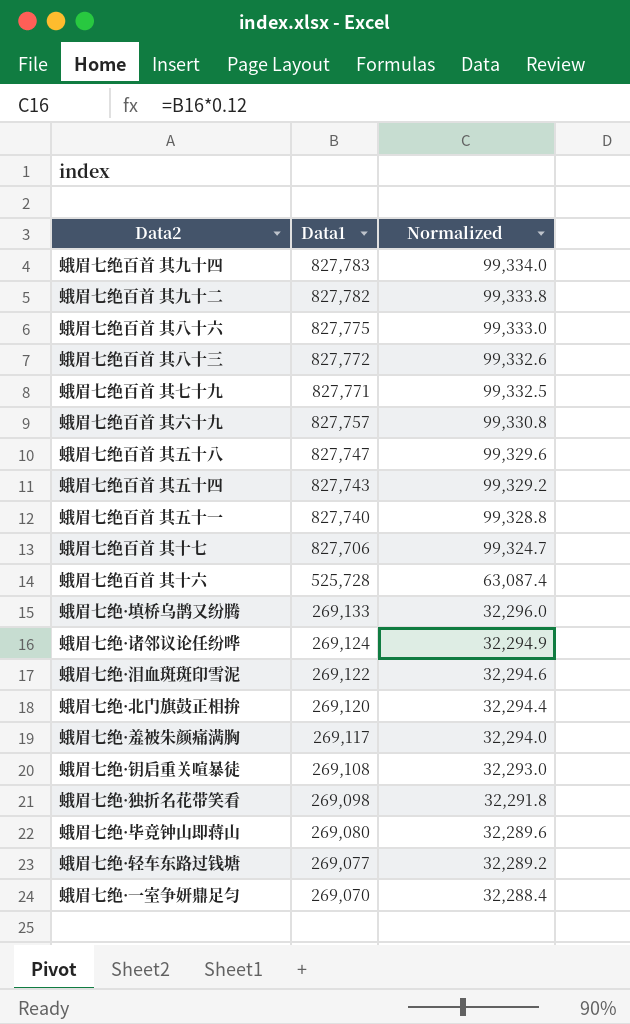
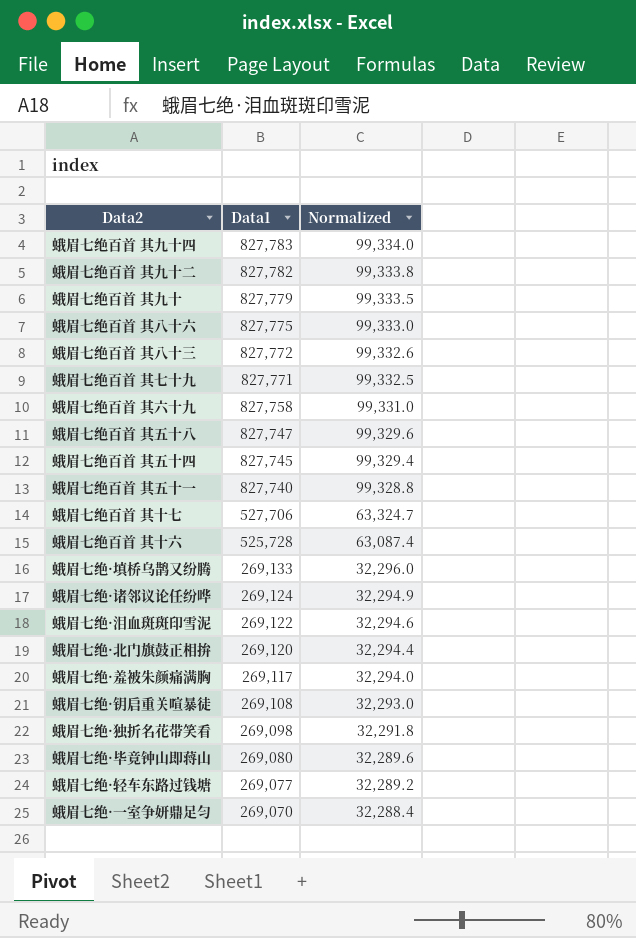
row 蛾眉七绝百首 其九十: none -> 827,779 | 99,333.5
蛾眉七绝百首 其六十九 | Data1: 827,757 -> 827,758
蛾眉七绝百首 其六十九 | Normalized: 99,330.8 -> 99,331.0
蛾眉七绝百首 其五十四 | Data1: 827,743 -> 827,745
蛾眉七绝百首 其五十四 | Normalized: 99,329.2 -> 99,329.4
蛾眉七绝百首 其十七 | Data1: 827,706 -> 527,706
蛾眉七绝百首 其十七 | Normalized: 99,324.7 -> 63,324.7

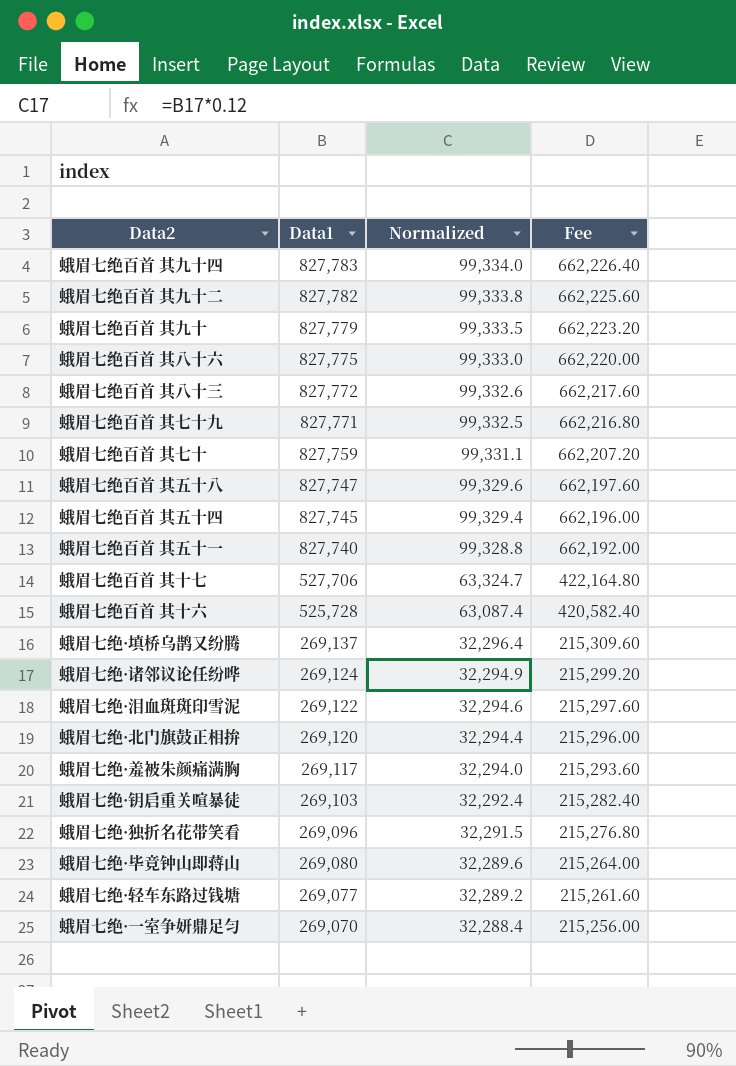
column Fee | formula: none -> [Data1] * 0.8
row 蛾眉七绝百首 其六十九: 827,758 | 99,331.0 -> none
row 蛾眉七绝百首 其七十: none -> 827,759 | 99,331.1 | 662,207.20
蛾眉七绝·填桥乌鹊又纷腾 | Data1: 269,133 -> 269,137
蛾眉七绝·填桥乌鹊又纷腾 | Normalized: 32,296.0 -> 32,296.4
蛾眉七绝·钥启重关喧暴徒 | Data1: 269,108 -> 269,103
蛾眉七绝·钥启重关喧暴徒 | Normalized: 32,293.0 -> 32,292.4
蛾眉七绝·独折名花带笑看 | Data1: 269,098 -> 269,096
蛾眉七绝·独折名花带笑看 | Normalized: 32,291.8 -> 32,291.5

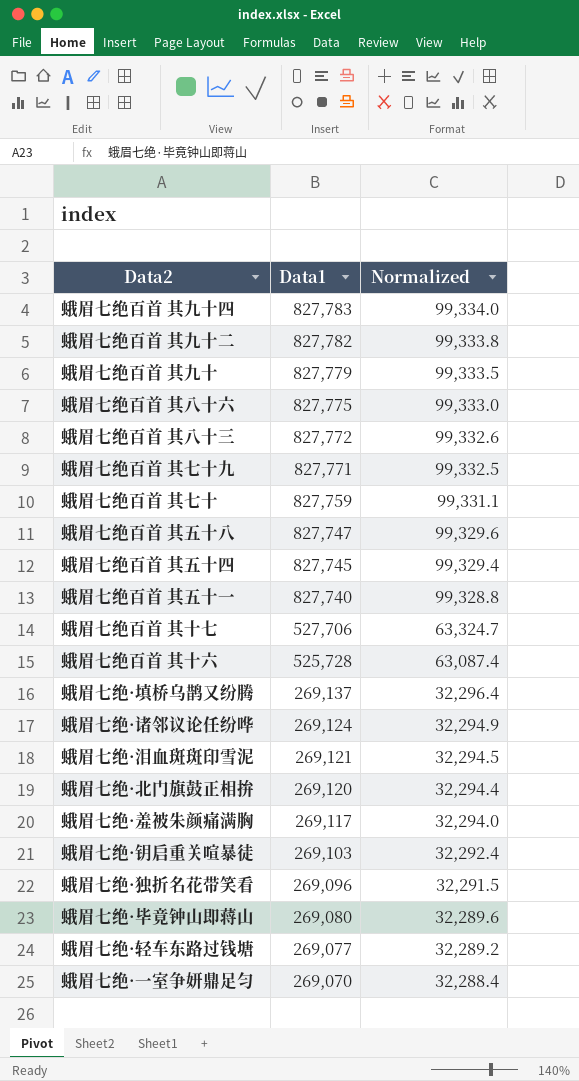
column Fee | formula: [Data1] * 0.8 -> none
蛾眉七绝·泪血斑斑印雪泥 | Data1: 269,122 -> 269,121
蛾眉七绝·泪血斑斑印雪泥 | Normalized: 32,294.6 -> 32,294.5

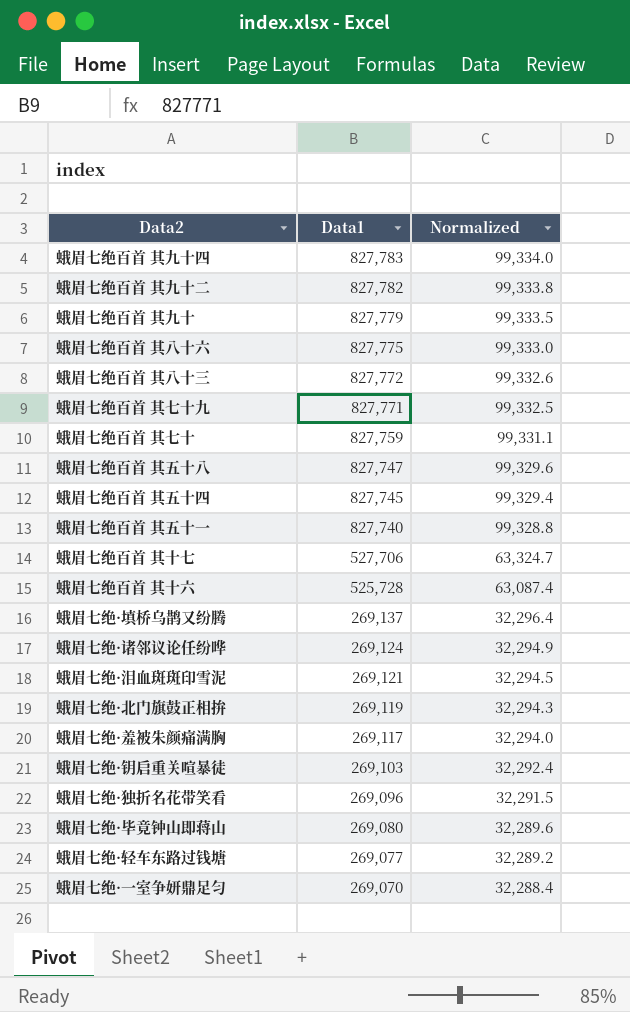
蛾眉七绝·北门旗鼓正相拚 | Data1: 269,120 -> 269,119
蛾眉七绝·北门旗鼓正相拚 | Normalized: 32,294.4 -> 32,294.3

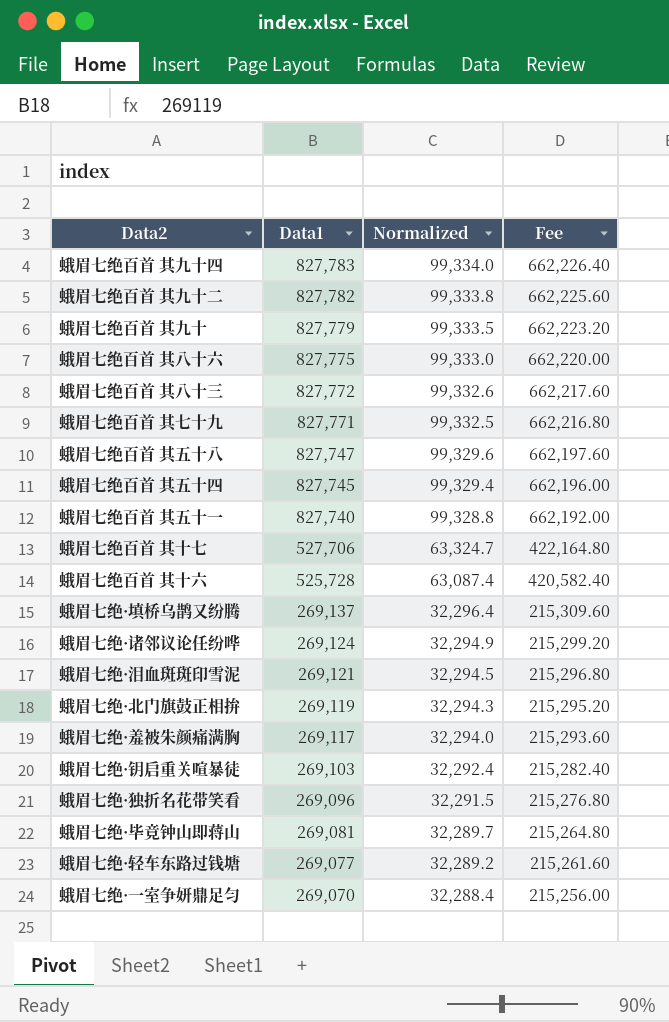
column Fee | formula: none -> [Data1] * 0.8
row 蛾眉七绝百首 其七十: 827,759 | 99,331.1 -> none
蛾眉七绝·毕竟钟山即蒋山 | Data1: 269,080 -> 269,081
蛾眉七绝·毕竟钟山即蒋山 | Normalized: 32,289.6 -> 32,289.7

